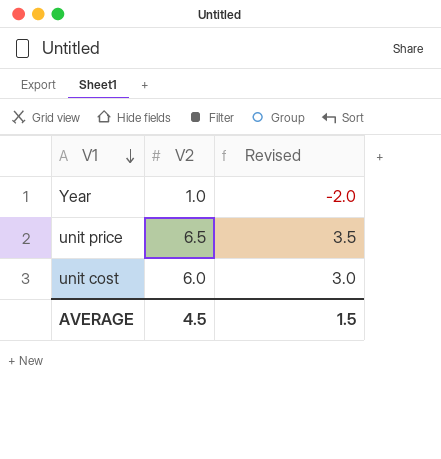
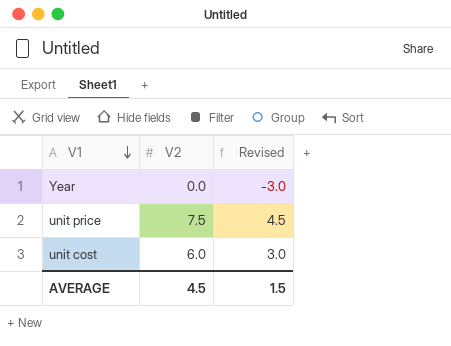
Year | V2: 1.0 -> 0.0
Year | Revised: -2.0 -> -3.0
unit price | V2: 6.5 -> 7.5
unit price | Revised: 3.5 -> 4.5

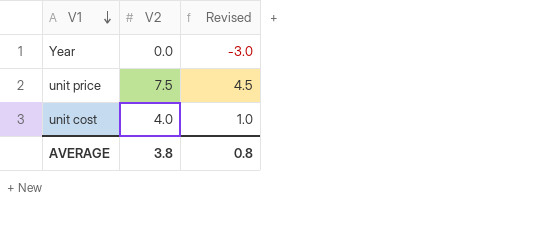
unit cost | V2: 6.0 -> 4.0
unit cost | Revised: 3.0 -> 1.0
AVERAGE | V2: 4.5 -> 3.8
AVERAGE | Revised: 1.5 -> 0.8

